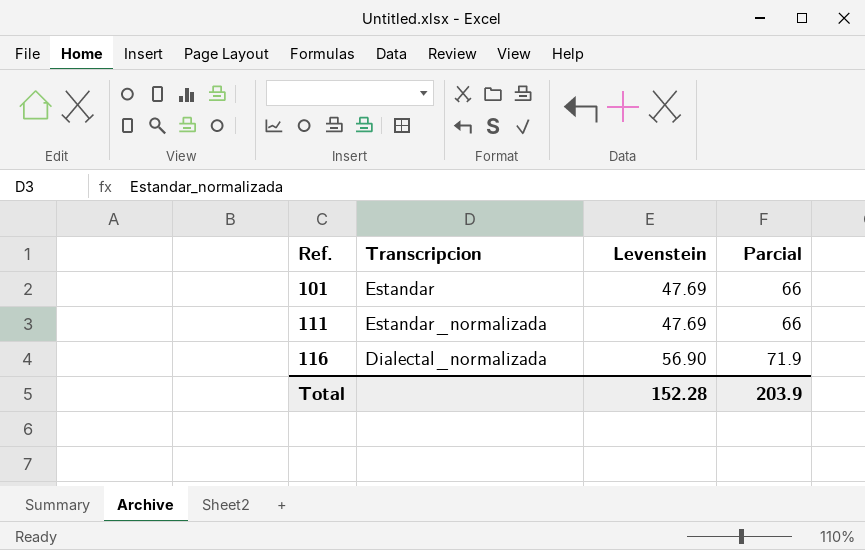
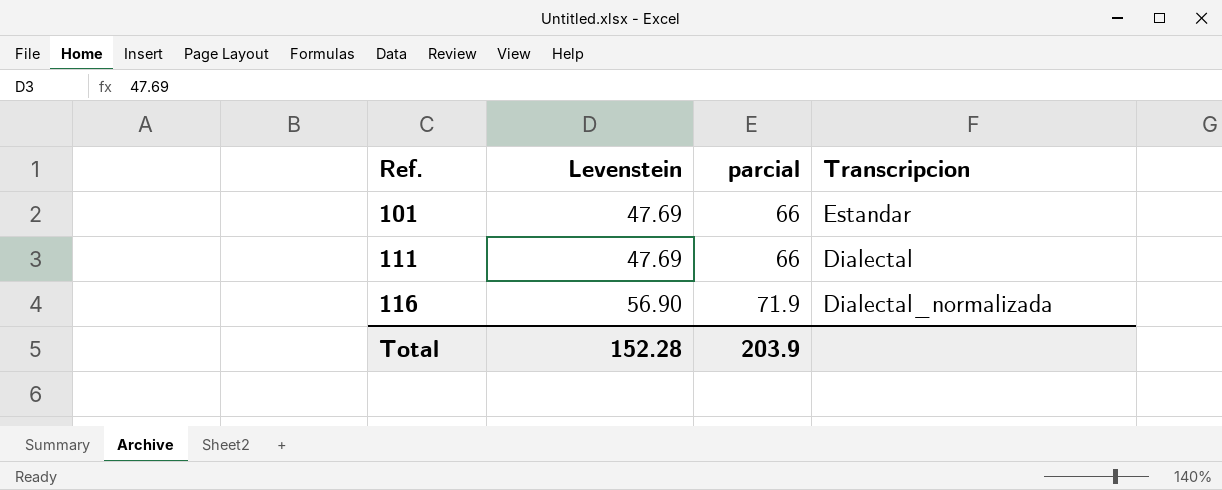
column name: Parcial -> parcial
column Transcripcion | position: 2 -> 4
111 | Transcripcion: Estandar_normalizada -> Dialectal

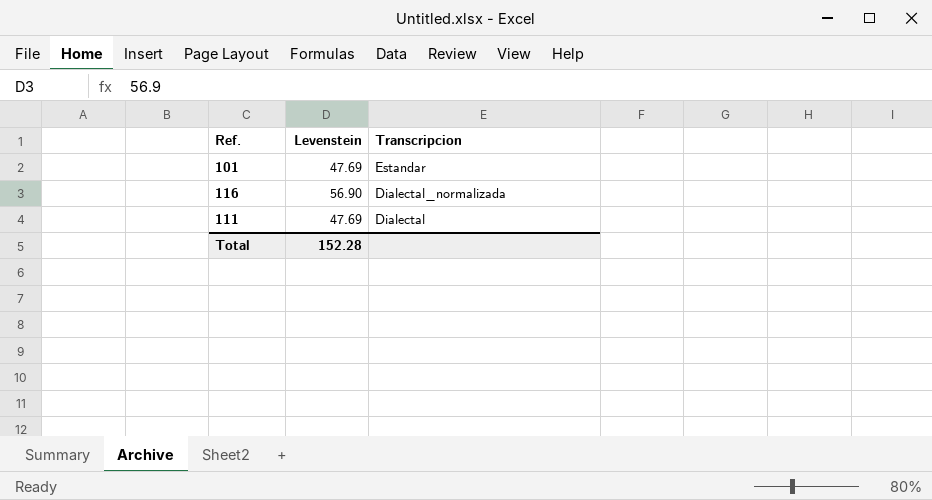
row order: Ref. ascending -> Transcripcion descending
column parcial | position: 3 -> none

